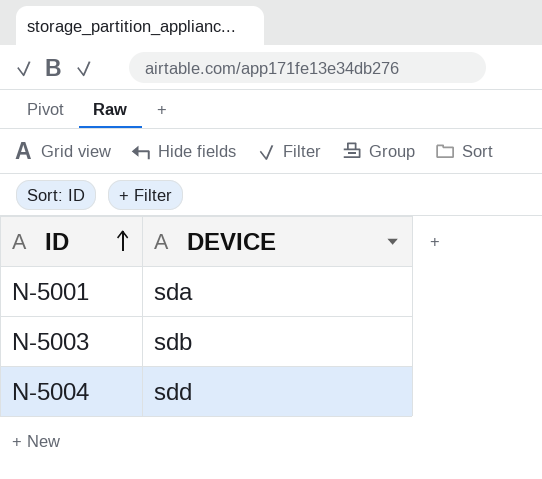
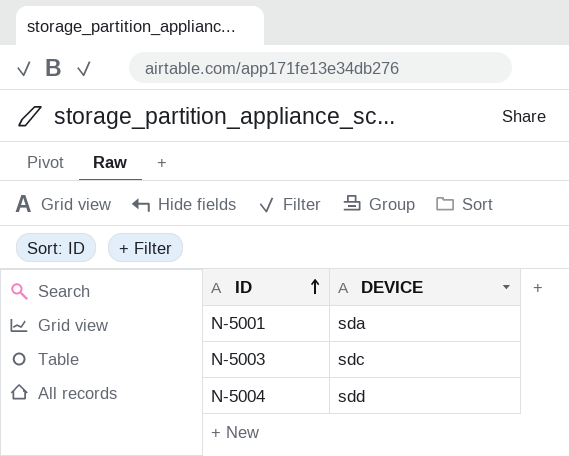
N-5003 | DEVICE: sdb -> sdc

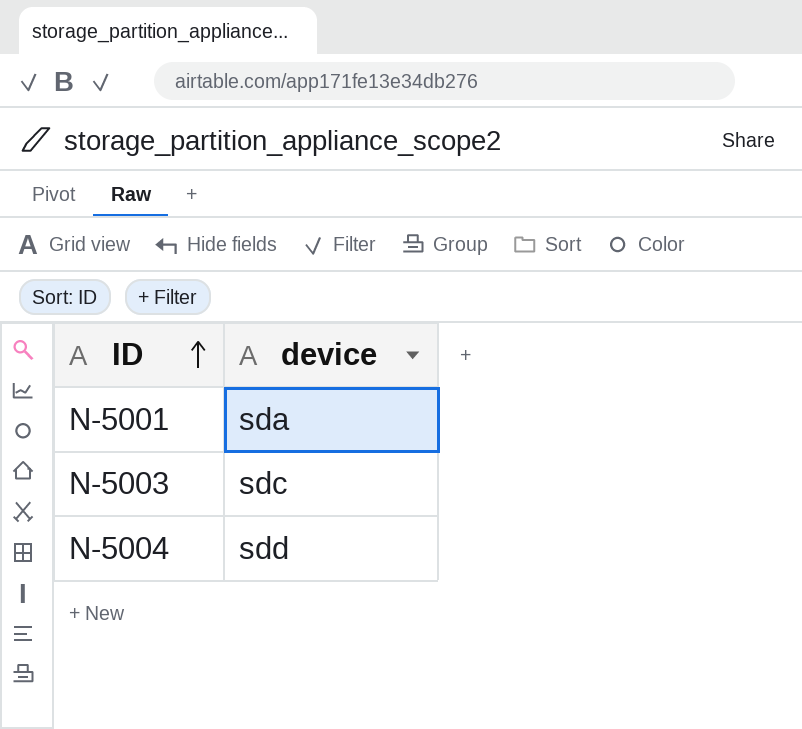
column name: DEVICE -> device

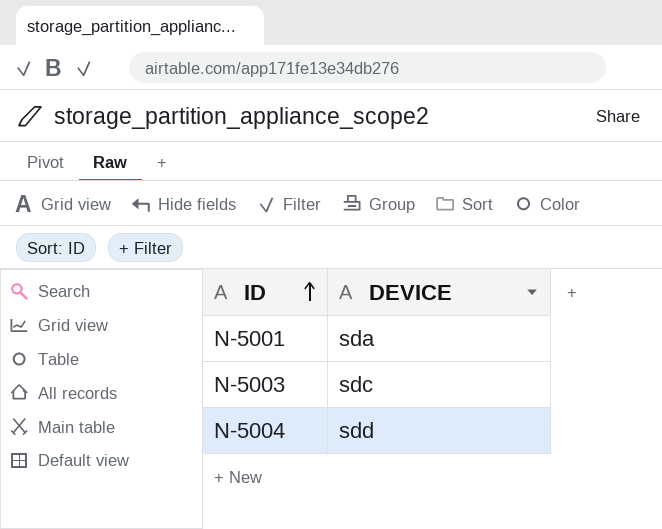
column name: device -> DEVICE

